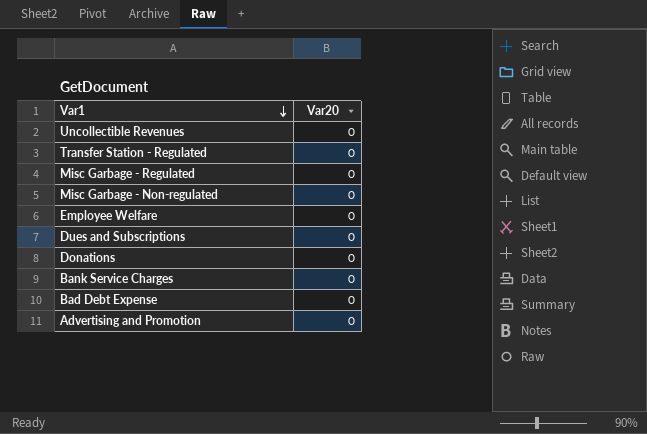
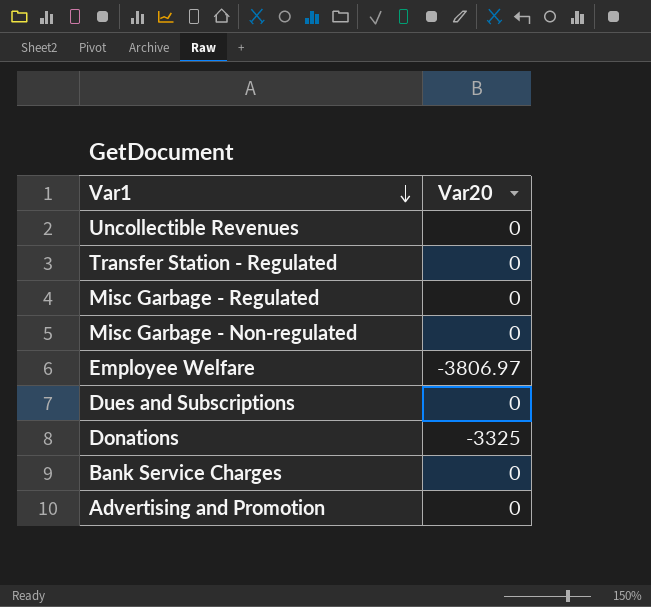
row Bad Debt Expense: 0 -> none
Employee Welfare | Var20: 0 -> -3806.97
Donations | Var20: 0 -> -3325

